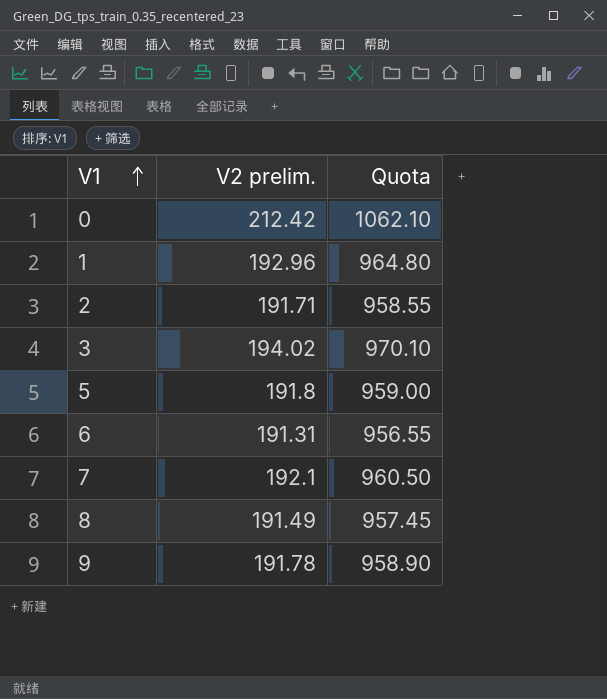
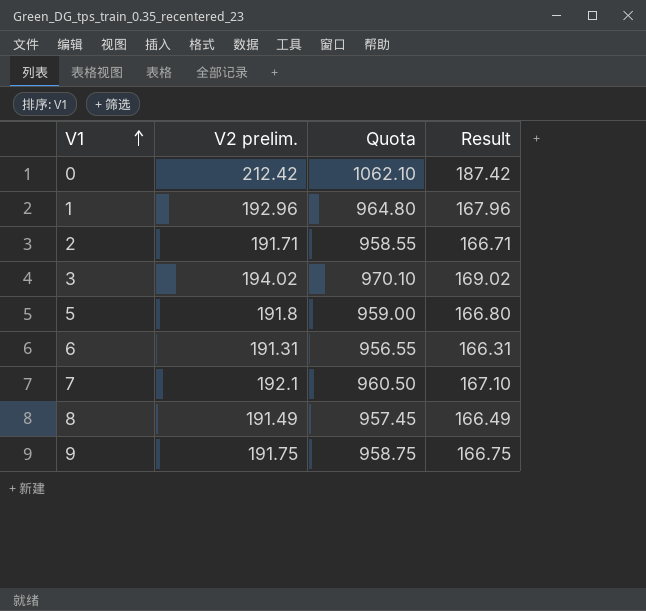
column Result | formula: none -> [V2 prelim.] - 25
9 | V2 prelim.: 191.78 -> 191.75
9 | Quota: 958.90 -> 958.75

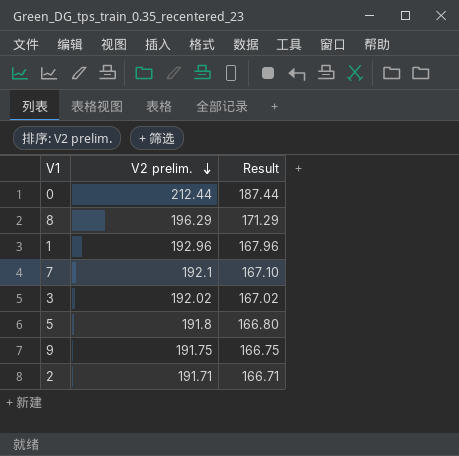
row order: V1 ascending -> V2 prelim. descending
column Quota | formula: [V2 prelim.] * 5 -> none
row 6: 191.31 | 956.55 | 166.31 -> none
0 | V2 prelim.: 212.42 -> 212.44
0 | Result: 187.42 -> 187.44
8 | V2 prelim.: 191.49 -> 196.29
8 | Result: 166.49 -> 171.29
3 | V2 prelim.: 194.02 -> 192.02
3 | Result: 169.02 -> 167.02

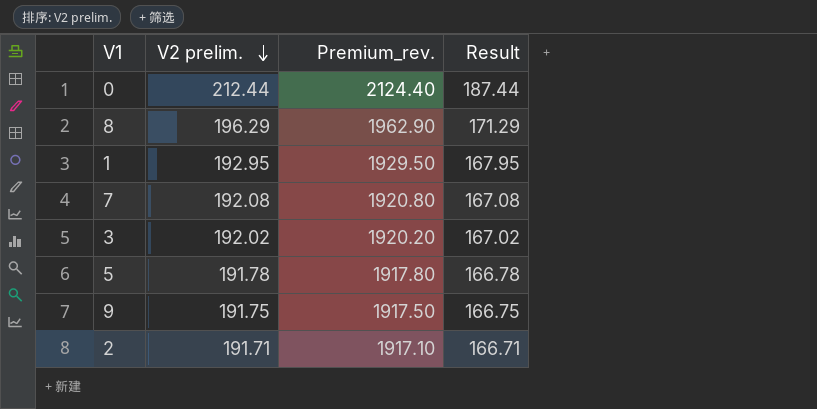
column Premium_rev. | formula: none -> [V2 prelim.] * 10
1 | V2 prelim.: 192.96 -> 192.95
1 | Result: 167.96 -> 167.95
7 | V2 prelim.: 192.1 -> 192.08
7 | Result: 167.10 -> 167.08
5 | V2 prelim.: 191.8 -> 191.78
5 | Result: 166.80 -> 166.78

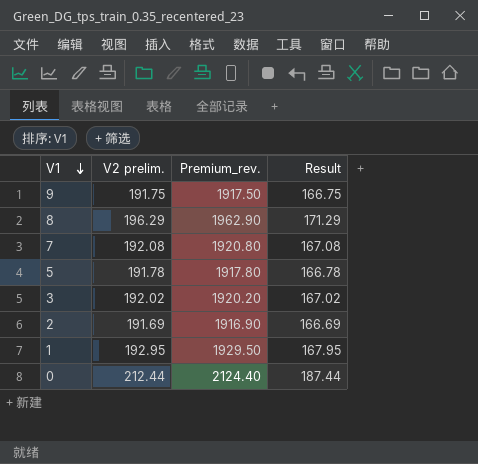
row order: V2 prelim. descending -> V1 descending
2 | V2 prelim.: 191.71 -> 191.69
2 | Premium_rev.: 1917.10 -> 1916.90
2 | Result: 166.71 -> 166.69

